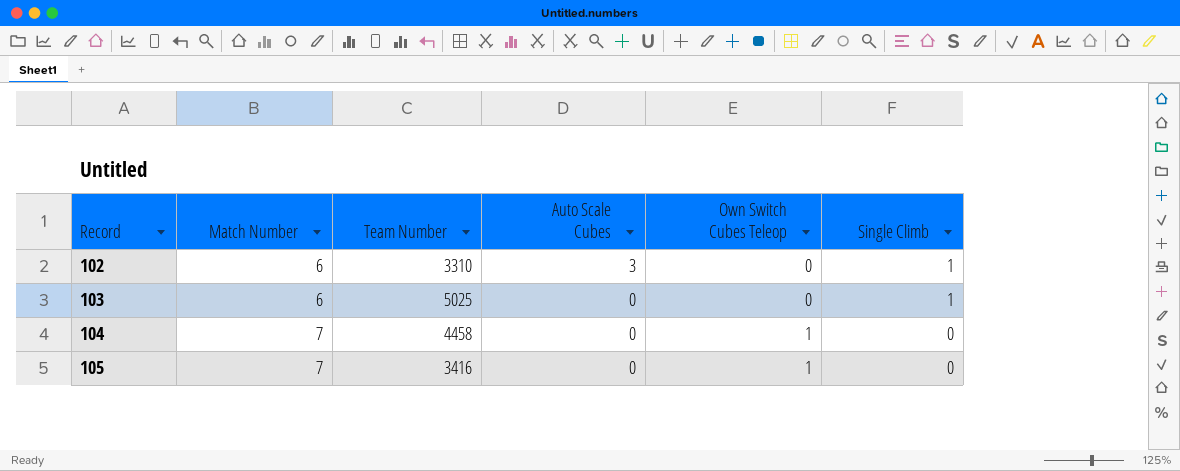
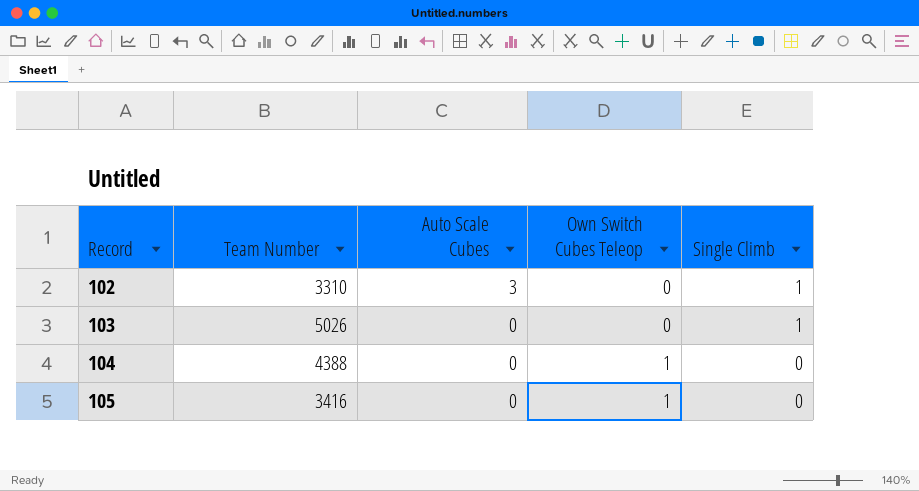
column Match Number | position: 2 -> none
103 | Team Number: 5025 -> 5026
104 | Team Number: 4458 -> 4388

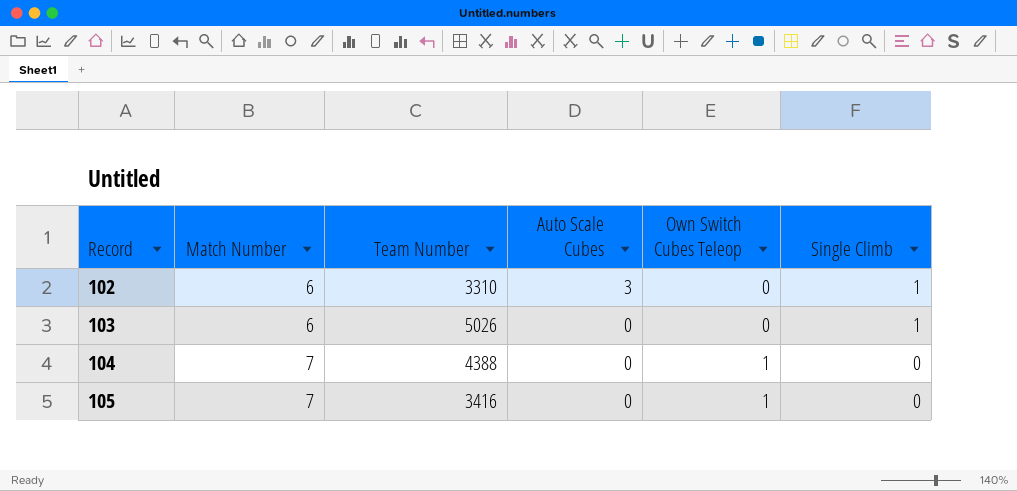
column Match Number | position: none -> 2

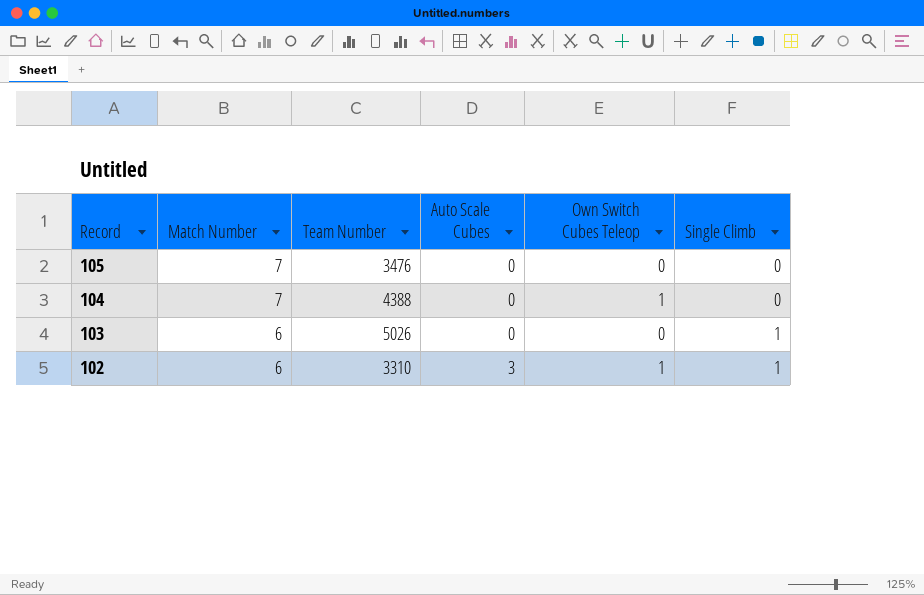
row order: Record ascending -> Record descending
105 | Team Number: 3416 -> 3476
105 | Own Switch Cubes Teleop: 1 -> 0
102 | Own Switch Cubes Teleop: 0 -> 1

